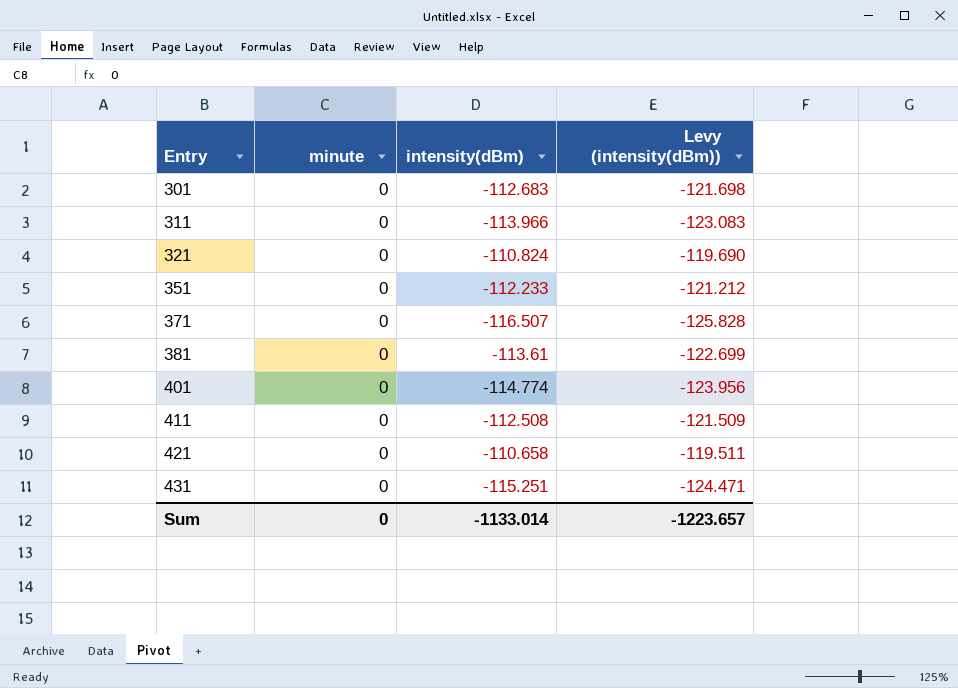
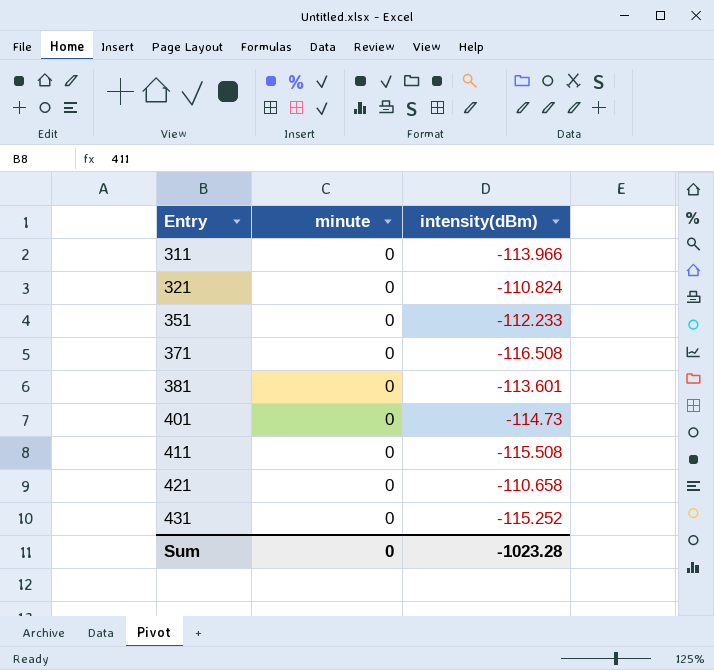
column Levy (intensity(dBm)) | formula: [intensity(dBm)] * 1.08 -> none
row 301: 0 | -112.683 | -121.698 -> none
371 | intensity(dBm): -116.507 -> -116.508
381 | intensity(dBm): -113.61 -> -113.601
401 | intensity(dBm): -114.774 -> -114.73
411 | intensity(dBm): -112.508 -> -115.508
431 | intensity(dBm): -115.251 -> -115.252
Sum | intensity(dBm): -1133.014 -> -1023.28

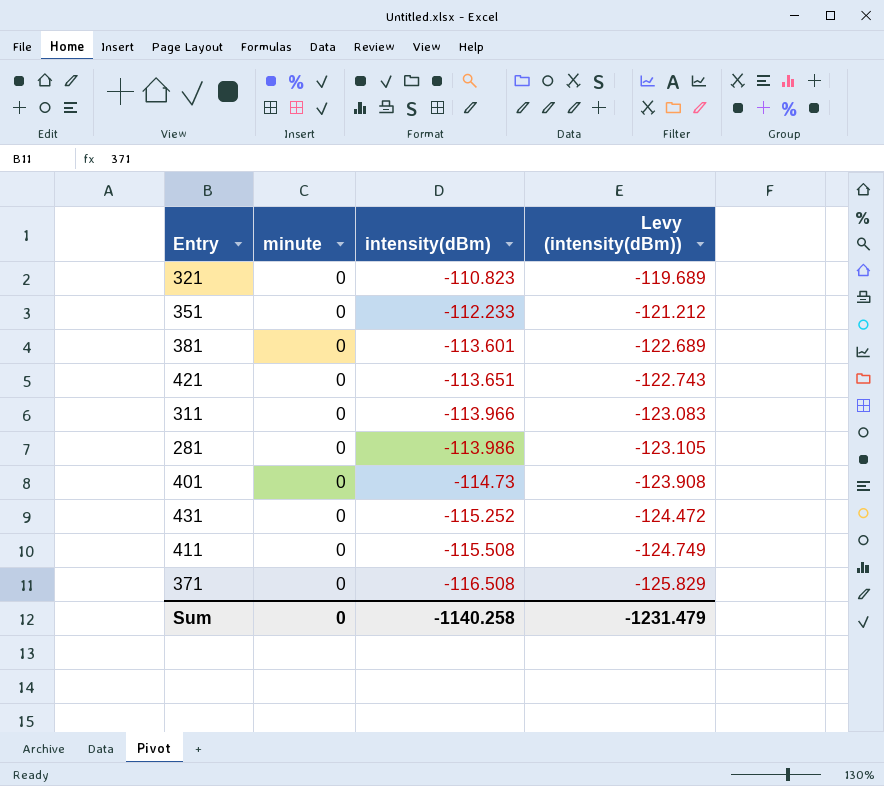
row order: Entry ascending -> intensity(dBm) descending
column Levy (intensity(dBm)) | formula: none -> [intensity(dBm)] * 1.08
321 | intensity(dBm): -110.824 -> -110.823
421 | intensity(dBm): -110.658 -> -113.651
row 281: none -> 0 | -113.986 | -123.105
Sum | intensity(dBm): -1023.28 -> -1140.258

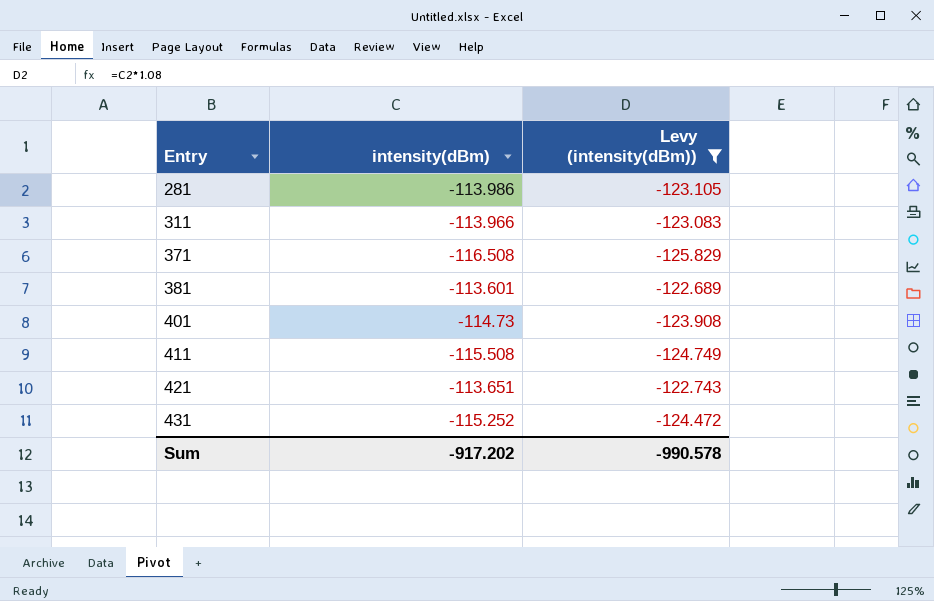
filter: none -> Levy (intensity(dBm)) <= -122.689
row order: intensity(dBm) descending -> Entry ascending
column minute | position: 2 -> none
Sum | intensity(dBm): -1140.258 -> -917.202
Sum | Levy (intensity(dBm)): -1231.479 -> -990.578

